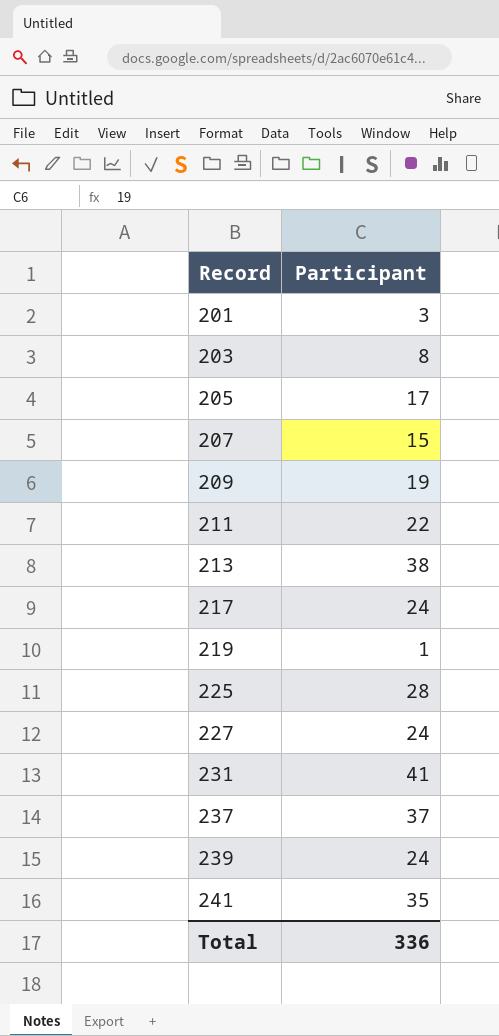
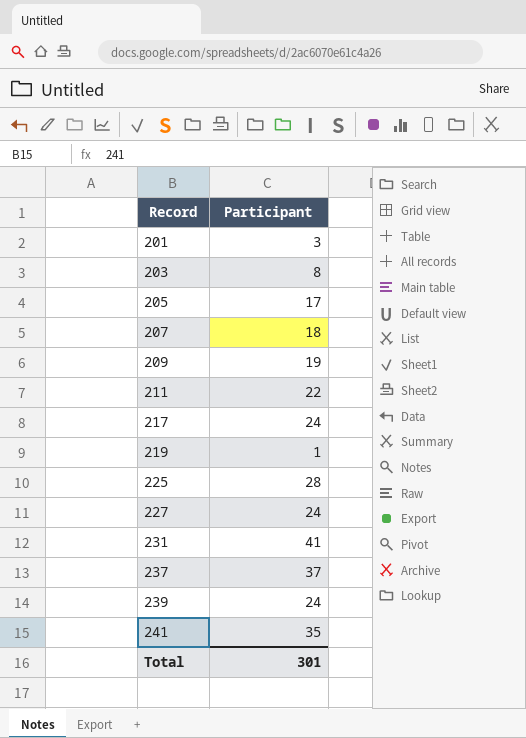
row 213: 38 -> none
207 | Participant: 15 -> 18
Total | Participant: 336 -> 301

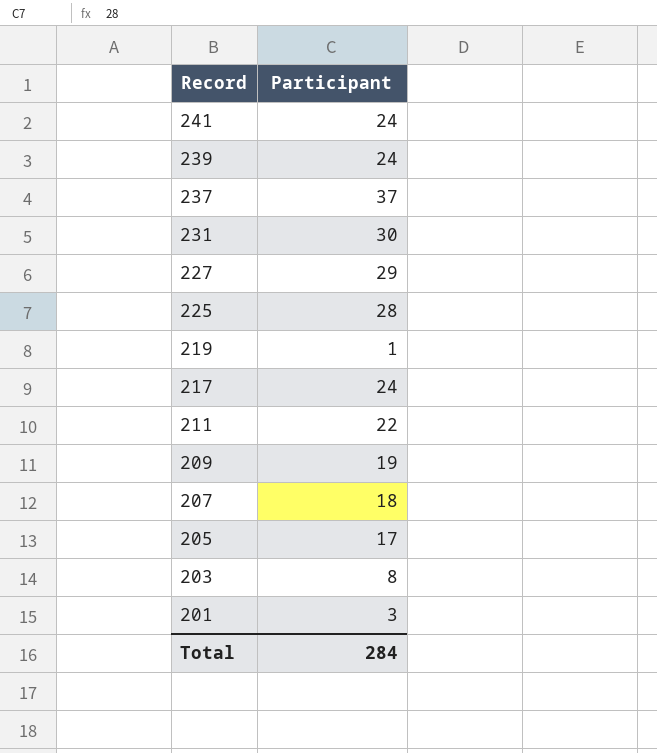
row order: Record ascending -> Record descending
241 | Participant: 35 -> 24
231 | Participant: 41 -> 30
227 | Participant: 24 -> 29
Total | Participant: 301 -> 284

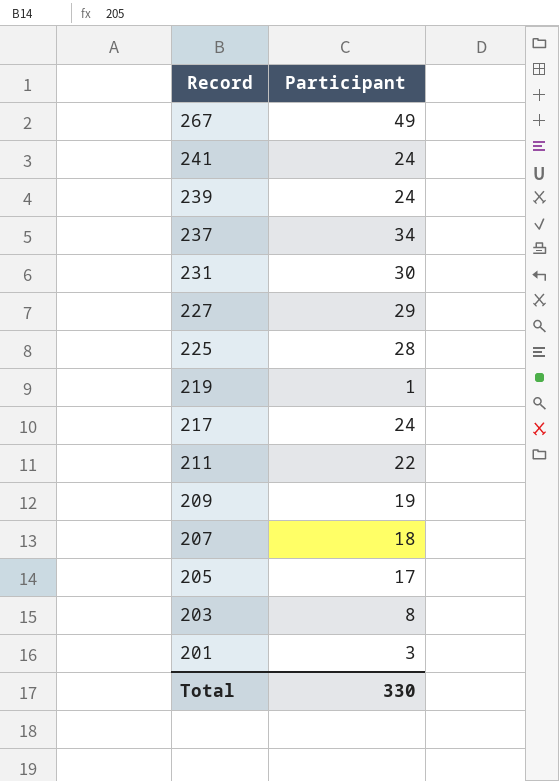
row 267: none -> 49
237 | Participant: 37 -> 34
Total | Participant: 284 -> 330

